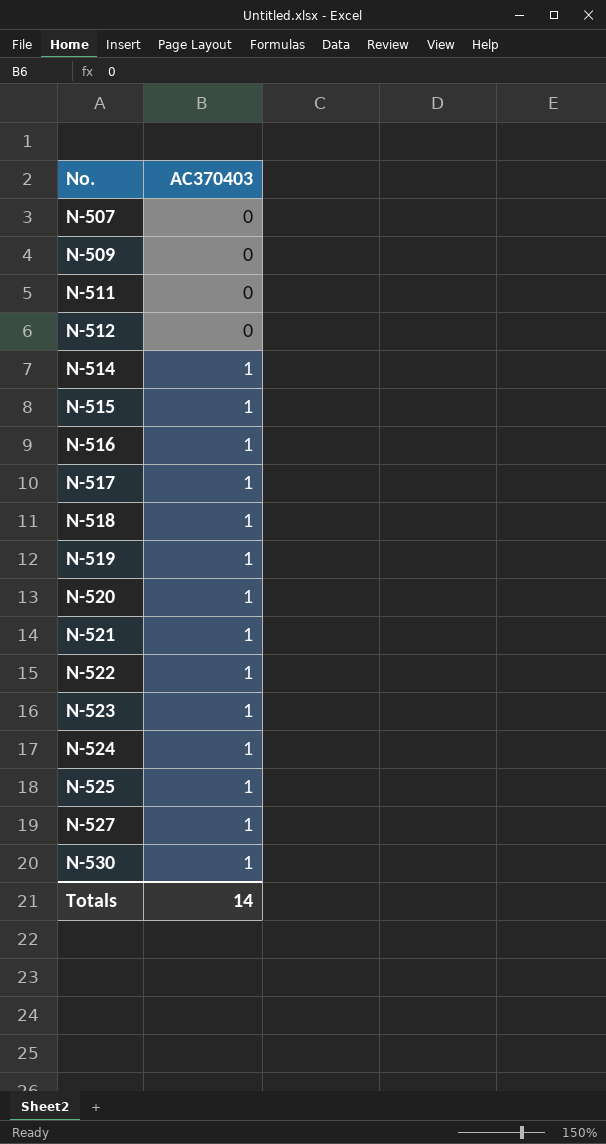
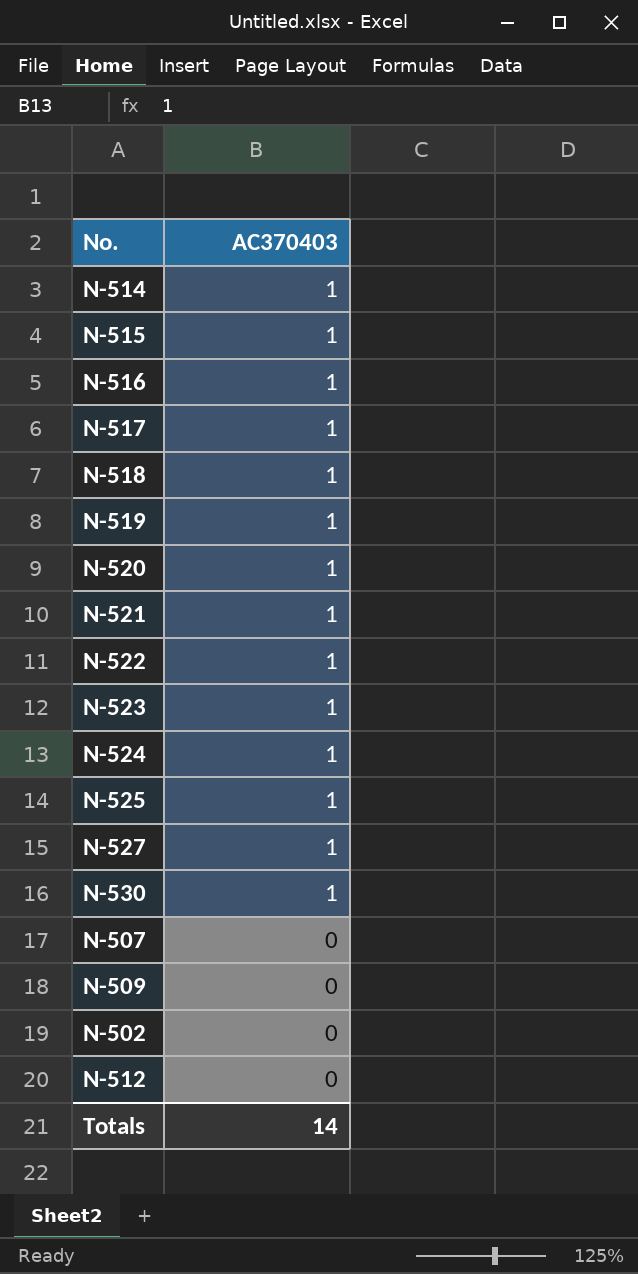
row order: No. ascending -> AC370403 descending
row N-511: 0 -> none
row N-502: none -> 0

